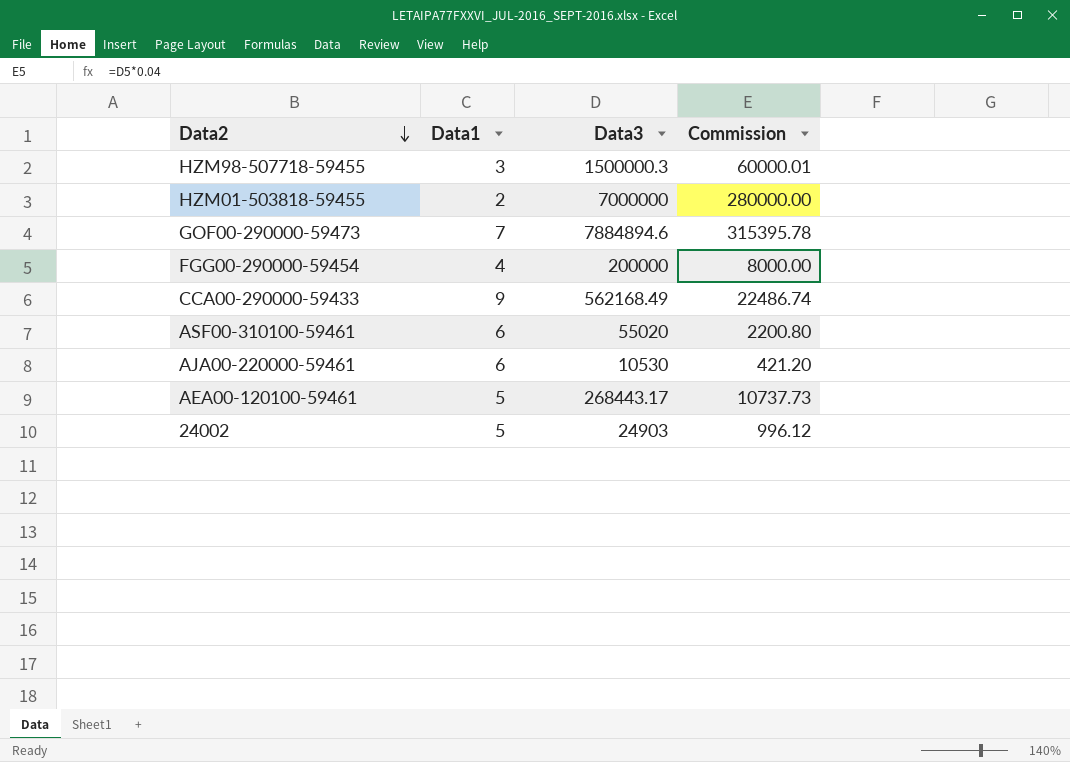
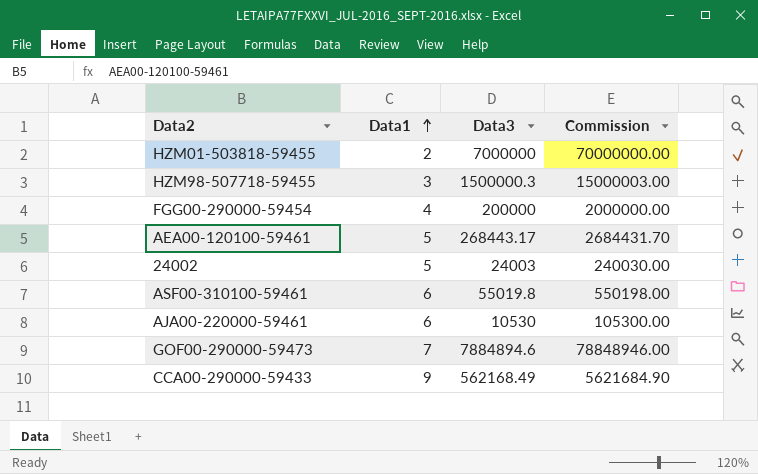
row order: Data2 descending -> Data1 ascending
column Commission | formula: [Data3] * 0.04 -> [Data3] * 10
24002 | Data3: 24903 -> 24003
ASF00-310100-59461 | Data3: 55020 -> 55019.8

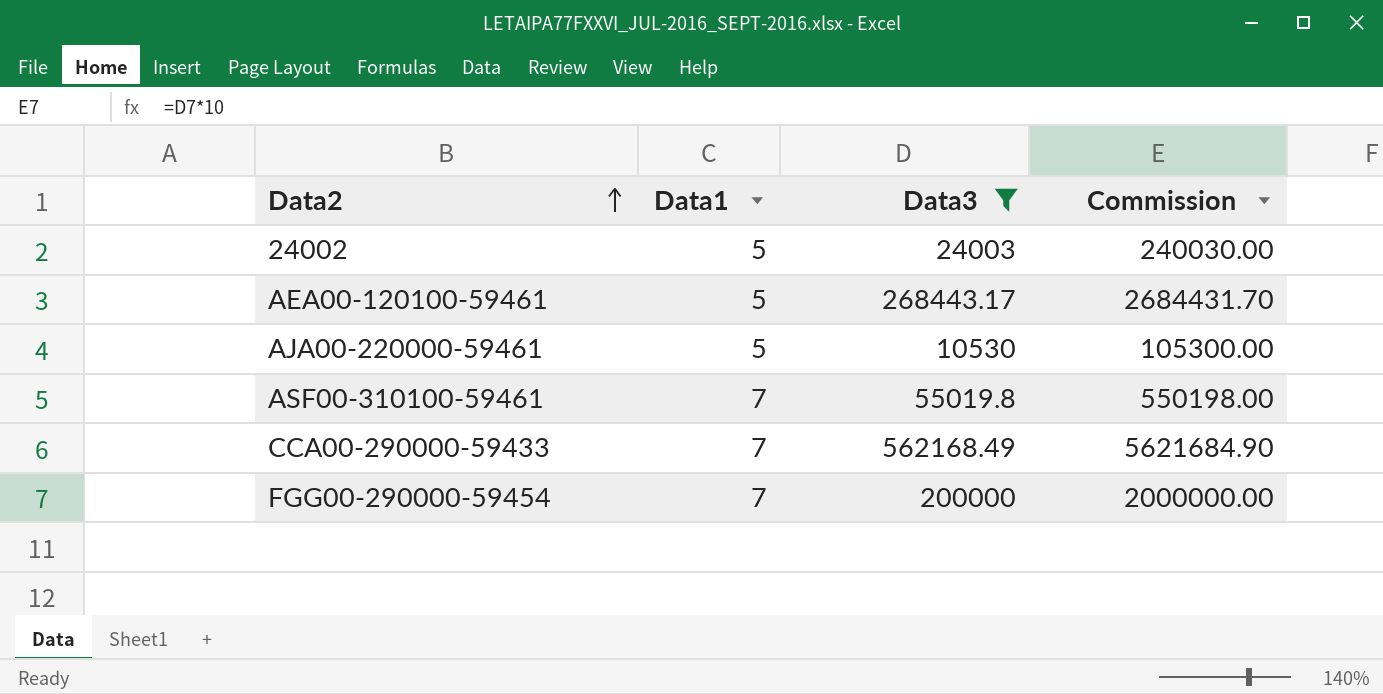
filter: none -> Data3 <= 562168.49
row order: Data1 ascending -> Data2 ascending
AJA00-220000-59461 | Data1: 6 -> 5
ASF00-310100-59461 | Data1: 6 -> 7
CCA00-290000-59433 | Data1: 9 -> 7
FGG00-290000-59454 | Data1: 4 -> 7

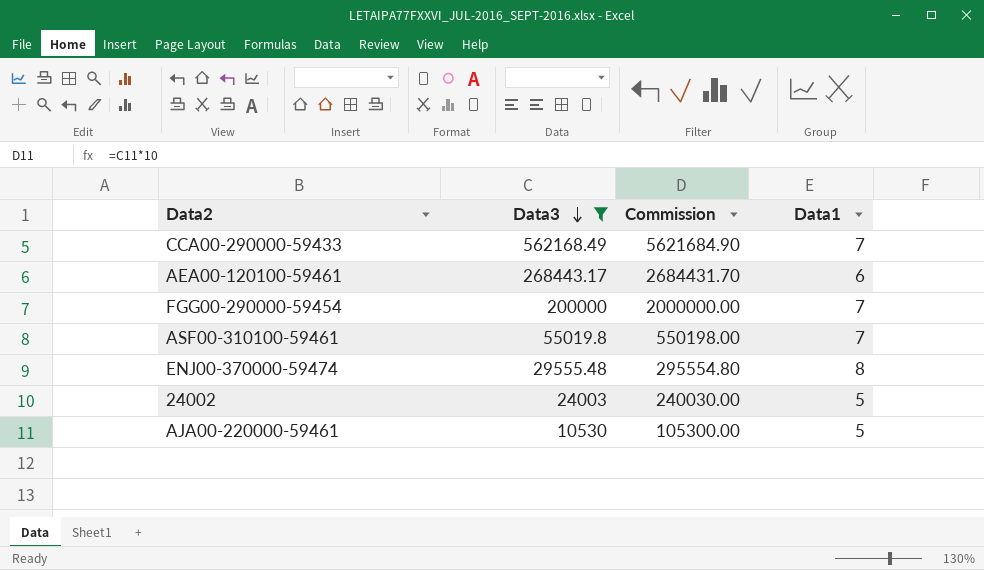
row order: Data2 ascending -> Data3 descending
column Data1 | position: 2 -> 4
AEA00-120100-59461 | Data1: 5 -> 6
row ENJ00-370000-59474: none -> 29555.48 | 295554.80 | 8

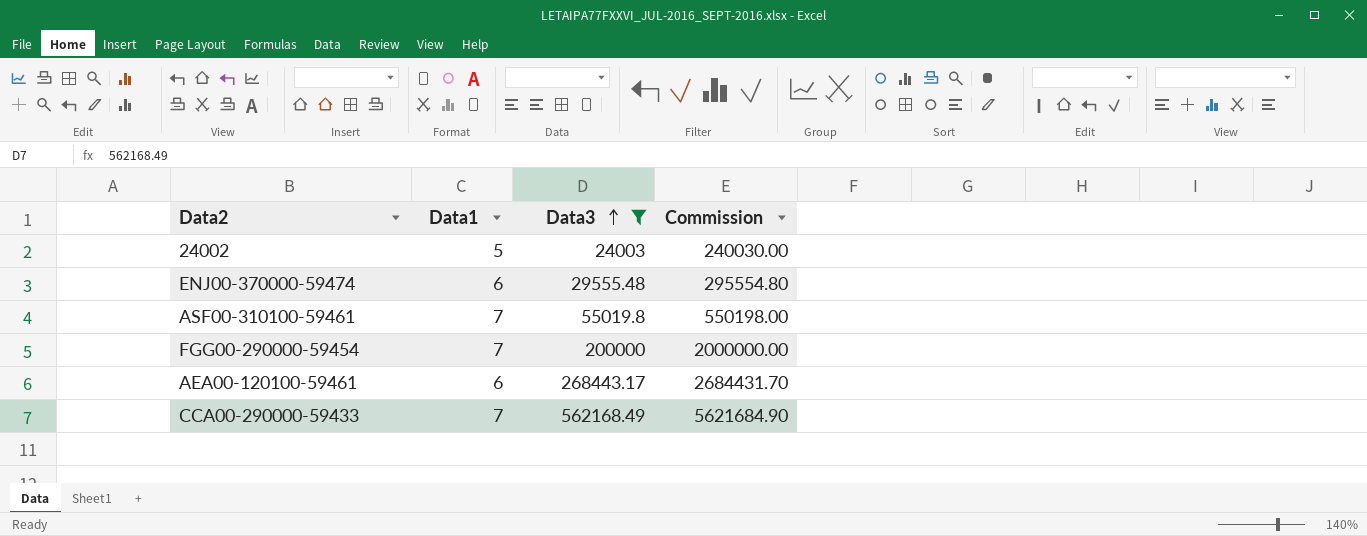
row order: Data3 descending -> Data3 ascending
column Data1 | position: 4 -> 2
row AJA00-220000-59461: 10530 | 105300.00 | 5 -> none
ENJ00-370000-59474 | Data1: 8 -> 6

